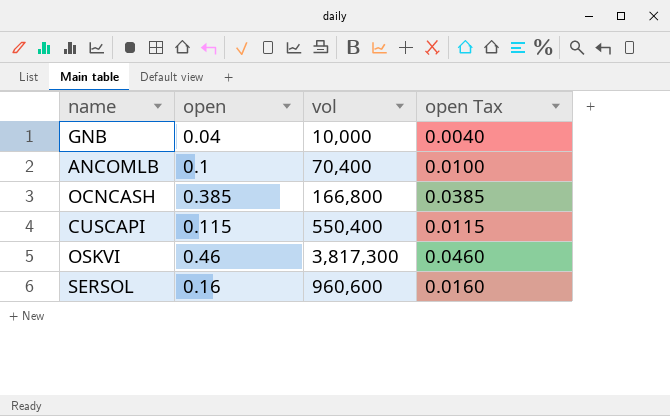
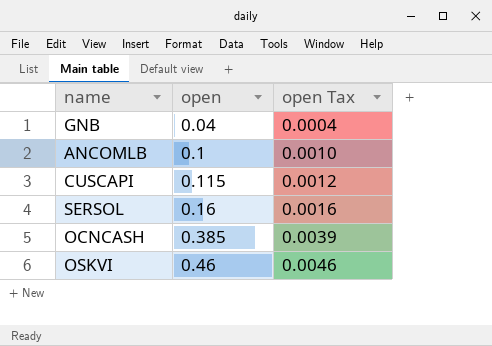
row order: none -> open ascending
column vol | position: 3 -> none
column open Tax | formula: [open] * 0.1 -> [open] * 0.01

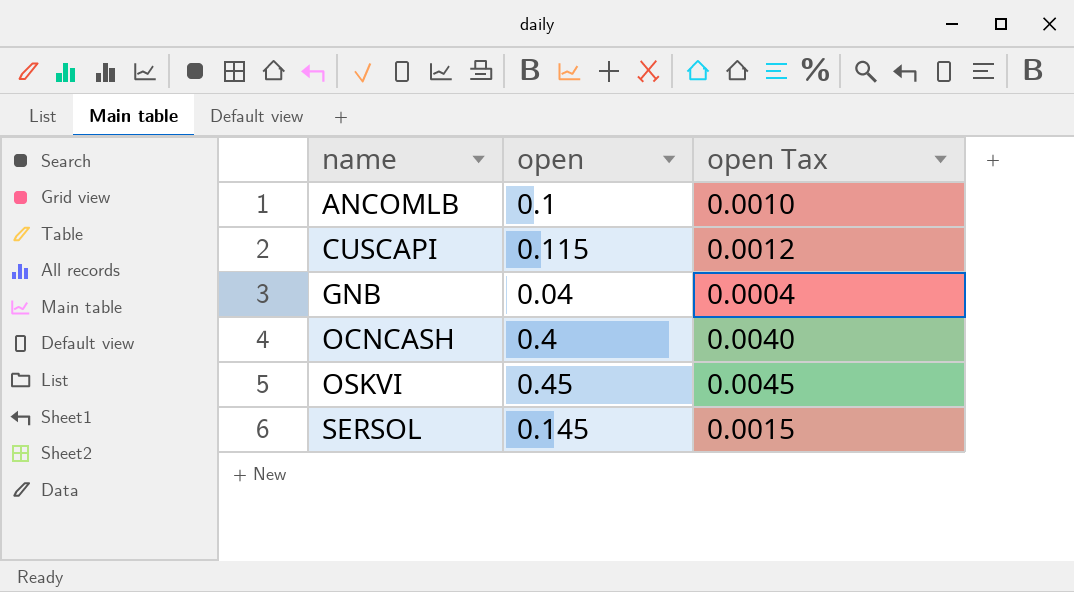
row order: open ascending -> name ascending
OCNCASH | open: 0.385 -> 0.4
OCNCASH | open Tax: 0.0039 -> 0.0040
OSKVI | open: 0.46 -> 0.45
OSKVI | open Tax: 0.0046 -> 0.0045
SERSOL | open: 0.16 -> 0.145
SERSOL | open Tax: 0.0016 -> 0.0015

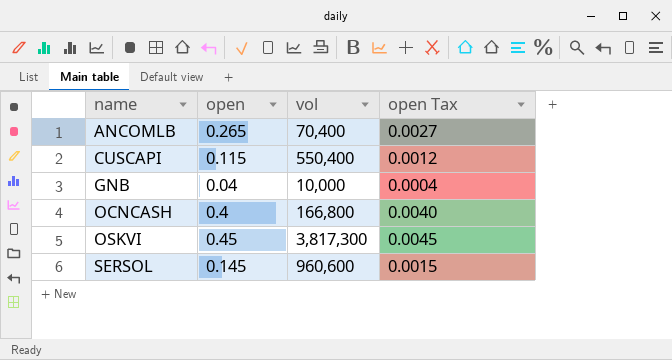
column vol | position: none -> 3
ANCOMLB | open: 0.1 -> 0.265
ANCOMLB | open Tax: 0.0010 -> 0.0027

